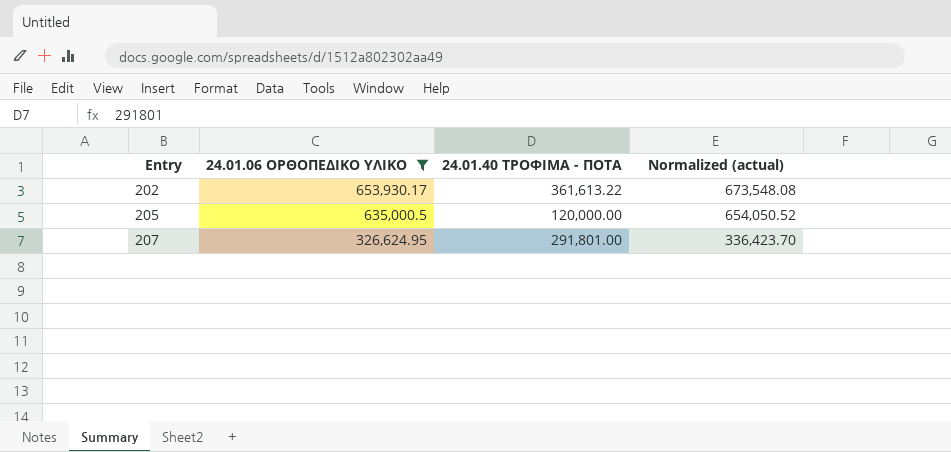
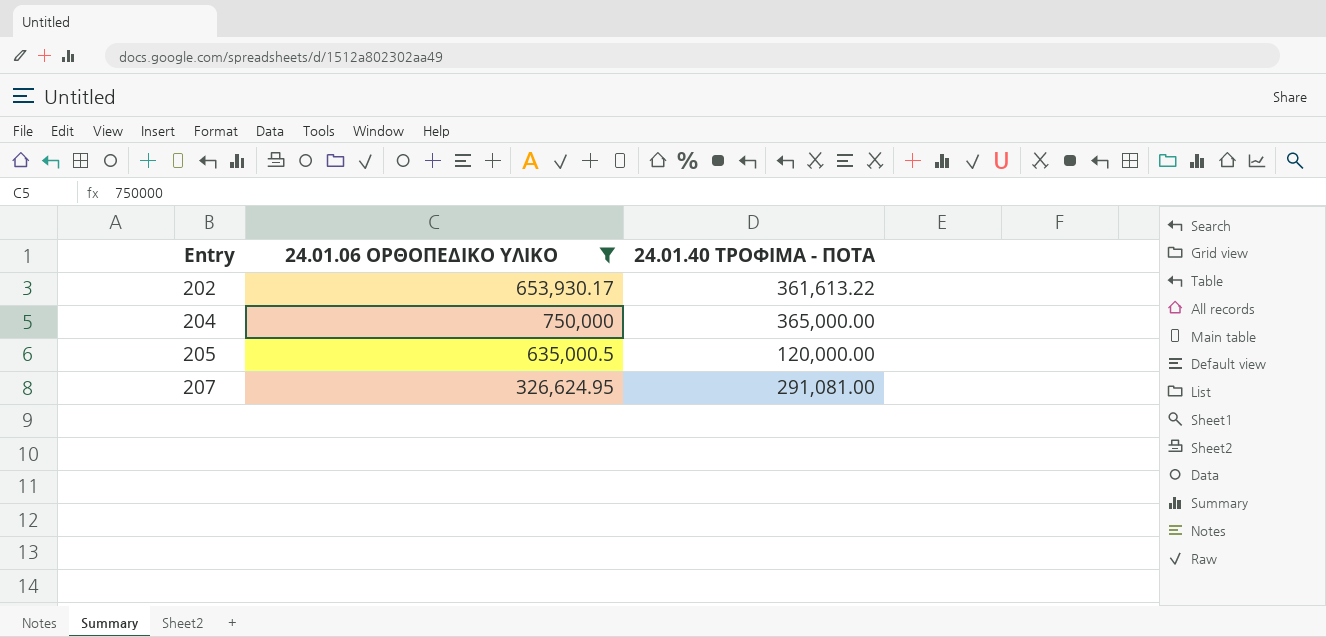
column Normalized (actual) | formula: [24.01.06 ΟΡΘΟΠΕΔΙΚΟ ΥΛΙΚΟ] * 1.03 -> none
row 204: none -> 750,000 | 365,000.00
207 | 24.01.40 ΤΡΟΦΙΜΑ - ΠΟΤΑ: 291,801.00 -> 291,081.00

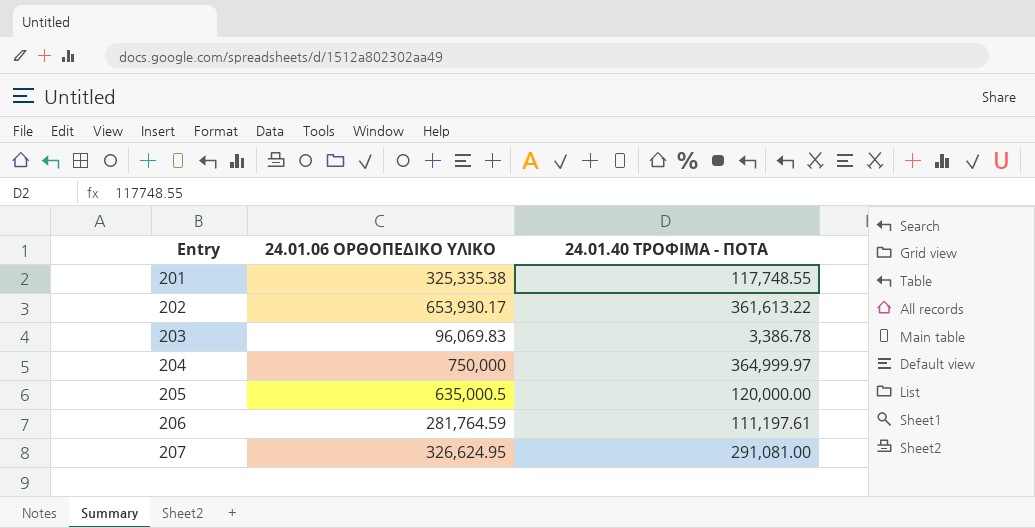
filter: 24.01.06 ΟΡΘΟΠΕΔΙΚΟ ΥΛΙΚΟ >= 326,624.95 -> none
204 | 24.01.40 ΤΡΟΦΙΜΑ - ΠΟΤΑ: 365,000.00 -> 364,999.97

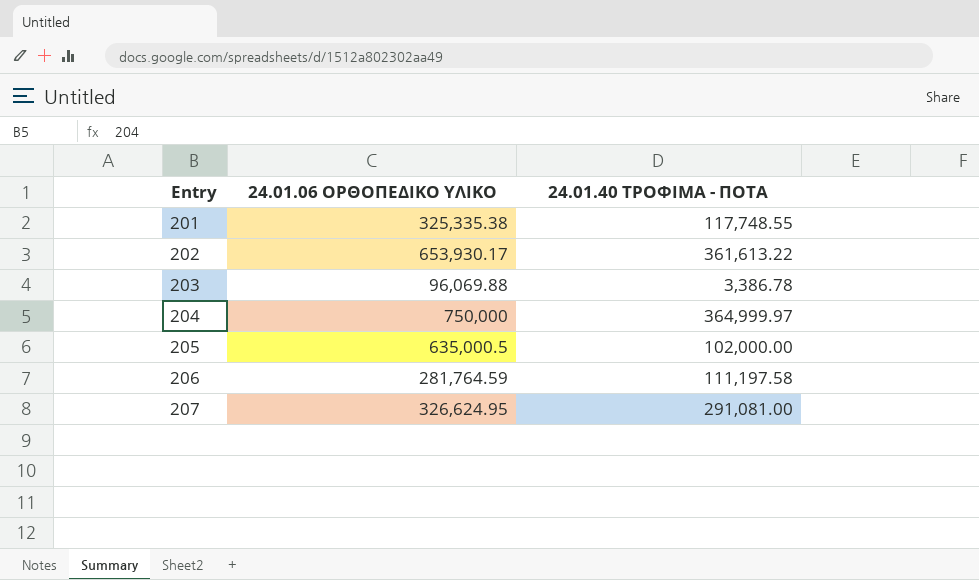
203 | 24.01.06 ΟΡΘΟΠΕΔΙΚΟ ΥΛΙΚΟ: 96,069.83 -> 96,069.88
205 | 24.01.40 ΤΡΟΦΙΜΑ - ΠΟΤΑ: 120,000.00 -> 102,000.00
206 | 24.01.40 ΤΡΟΦΙΜΑ - ΠΟΤΑ: 111,197.61 -> 111,197.58

